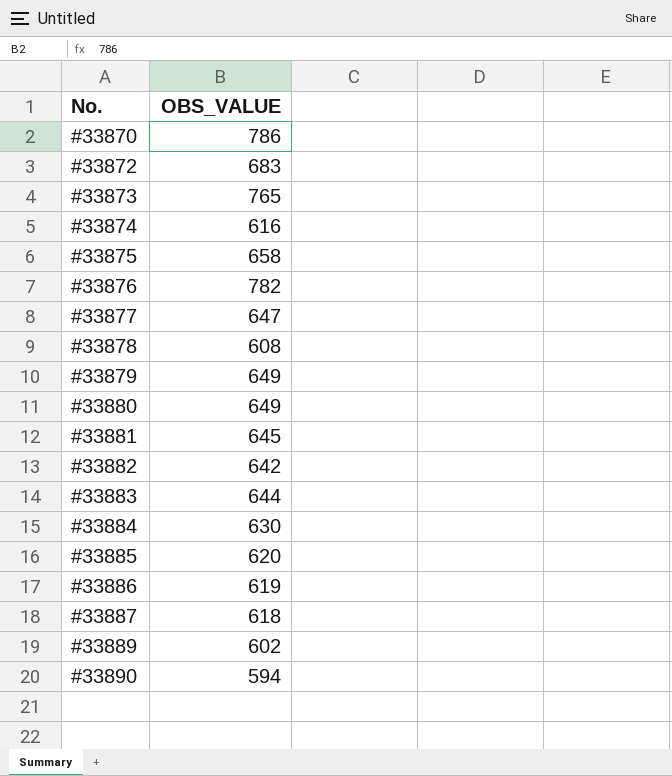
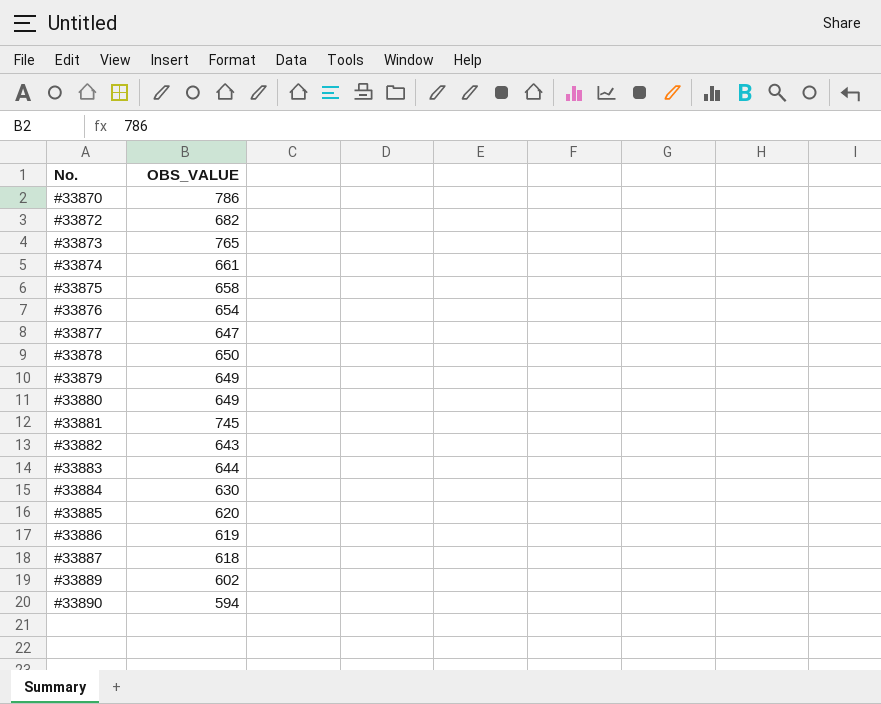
#33872 | OBS_VALUE: 683 -> 682
#33874 | OBS_VALUE: 616 -> 661
#33876 | OBS_VALUE: 782 -> 654
#33878 | OBS_VALUE: 608 -> 650
#33881 | OBS_VALUE: 645 -> 745
#33882 | OBS_VALUE: 642 -> 643

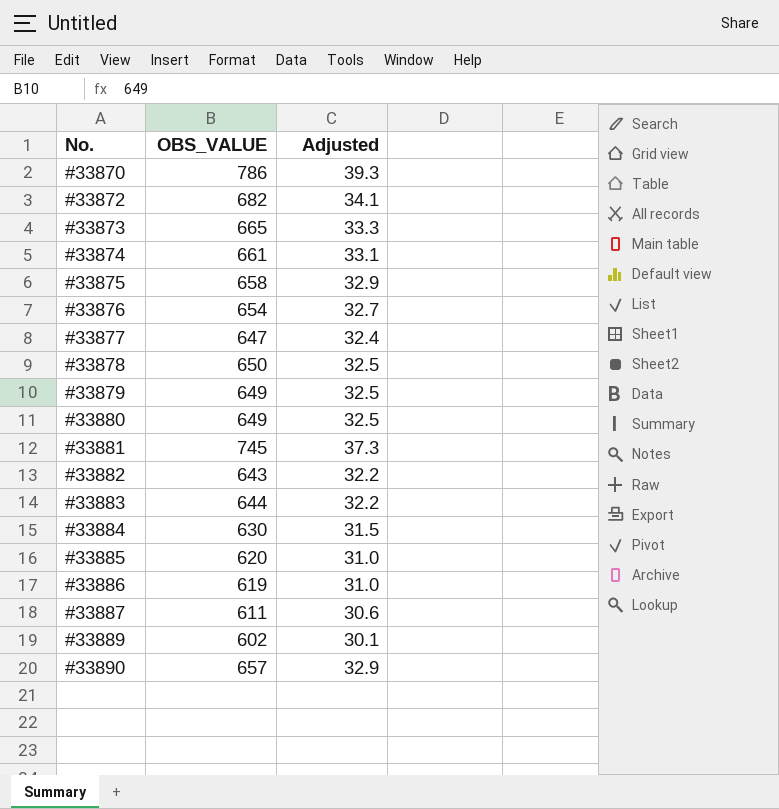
column Adjusted | formula: none -> [OBS_VALUE] * 0.05
#33873 | OBS_VALUE: 765 -> 665
#33887 | OBS_VALUE: 618 -> 611
#33890 | OBS_VALUE: 594 -> 657

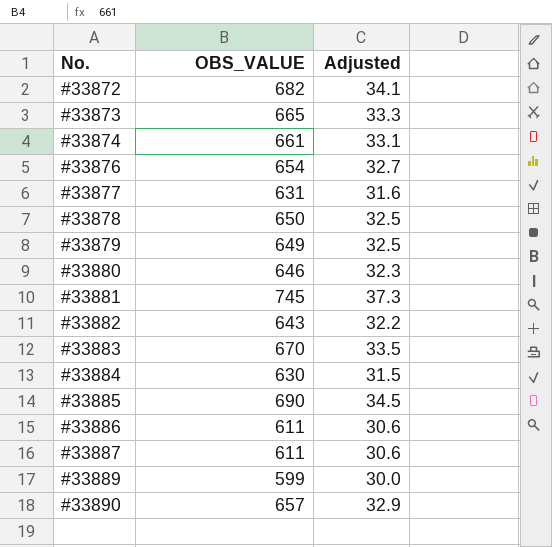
row #33870: 786 | 39.3 -> none
row #33875: 658 | 32.9 -> none
#33877 | OBS_VALUE: 647 -> 631
#33877 | Adjusted: 32.4 -> 31.6
#33880 | OBS_VALUE: 649 -> 646
#33880 | Adjusted: 32.5 -> 32.3
#33883 | OBS_VALUE: 644 -> 670
#33883 | Adjusted: 32.2 -> 33.5
#33885 | OBS_VALUE: 620 -> 690
#33885 | Adjusted: 31.0 -> 34.5
#33886 | OBS_VALUE: 619 -> 611
#33886 | Adjusted: 31.0 -> 30.6
#33889 | OBS_VALUE: 602 -> 599
#33889 | Adjusted: 30.1 -> 30.0

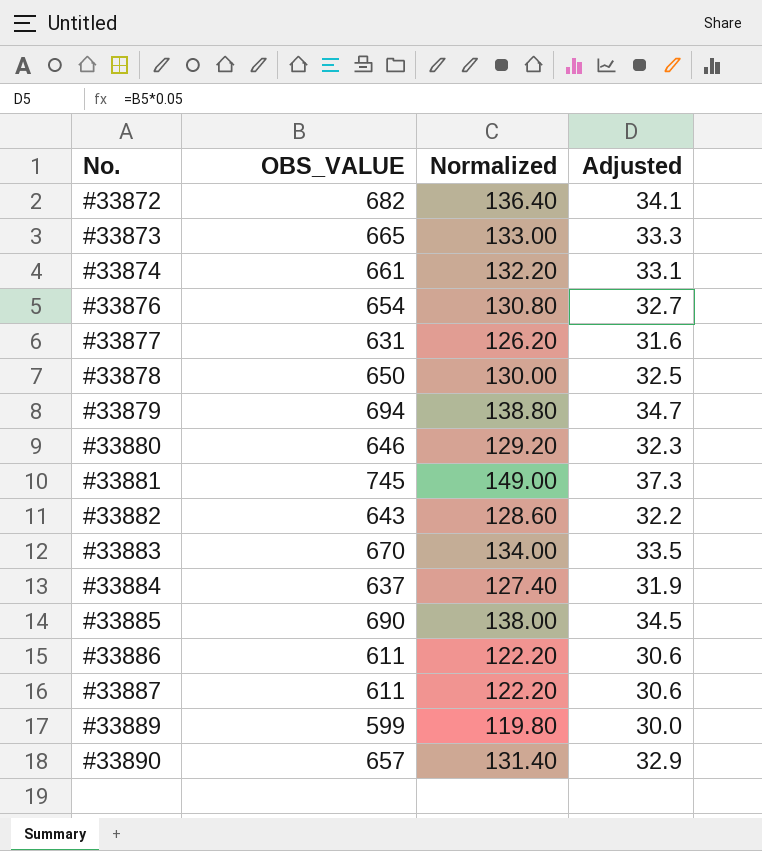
column Normalized | formula: none -> [OBS_VALUE] * 0.2
#33879 | OBS_VALUE: 649 -> 694
#33879 | Adjusted: 32.5 -> 34.7
#33884 | OBS_VALUE: 630 -> 637
#33884 | Adjusted: 31.5 -> 31.9

